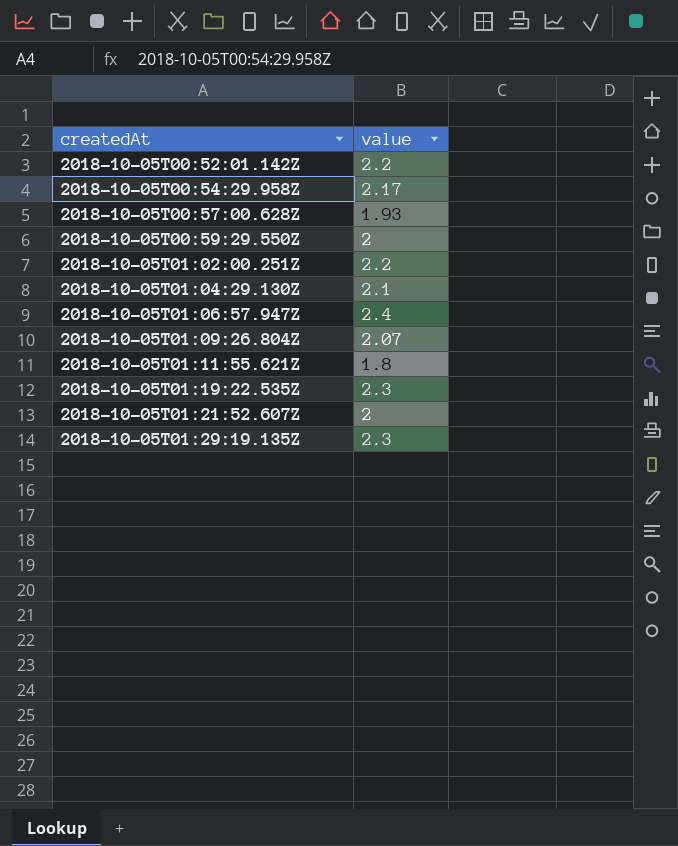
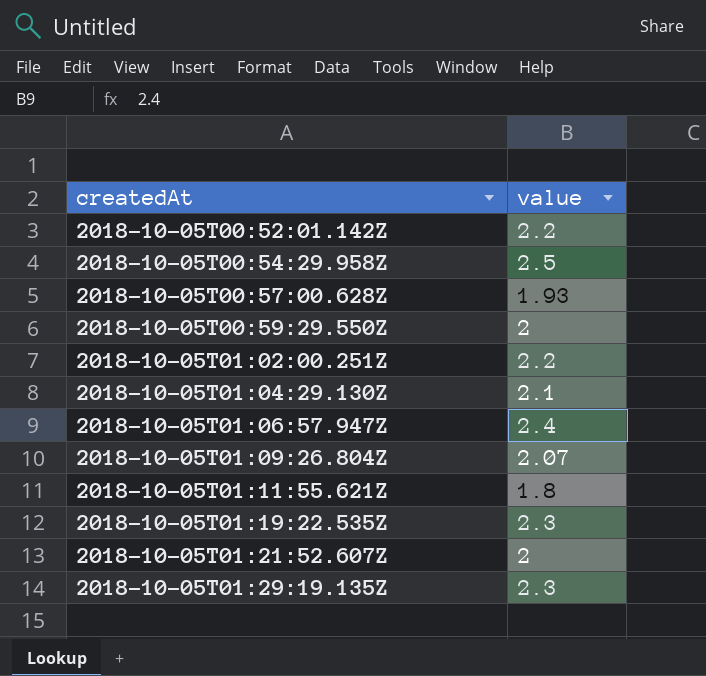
2018-10-05T00:54:29.958Z | value: 2.17 -> 2.5

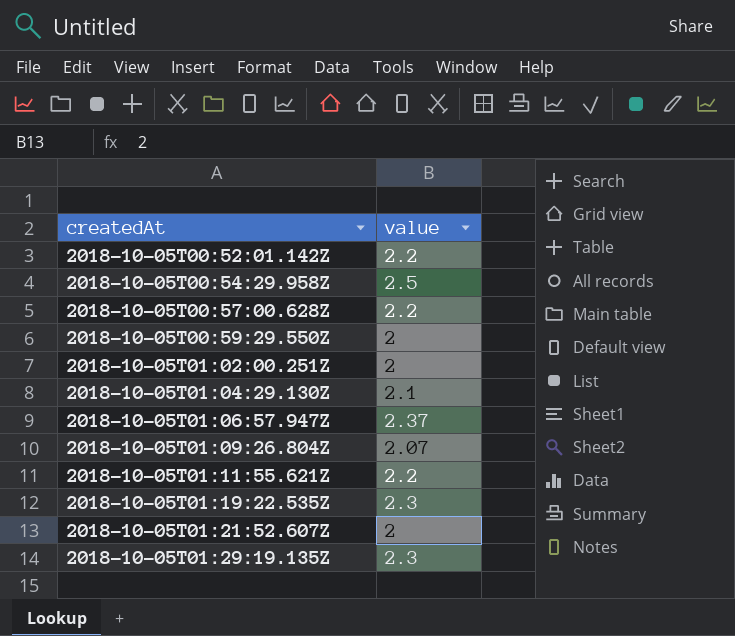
2018-10-05T00:57:00.628Z | value: 1.93 -> 2.2
2018-10-05T01:02:00.251Z | value: 2.2 -> 2
2018-10-05T01:06:57.947Z | value: 2.4 -> 2.37
2018-10-05T01:11:55.621Z | value: 1.8 -> 2.2

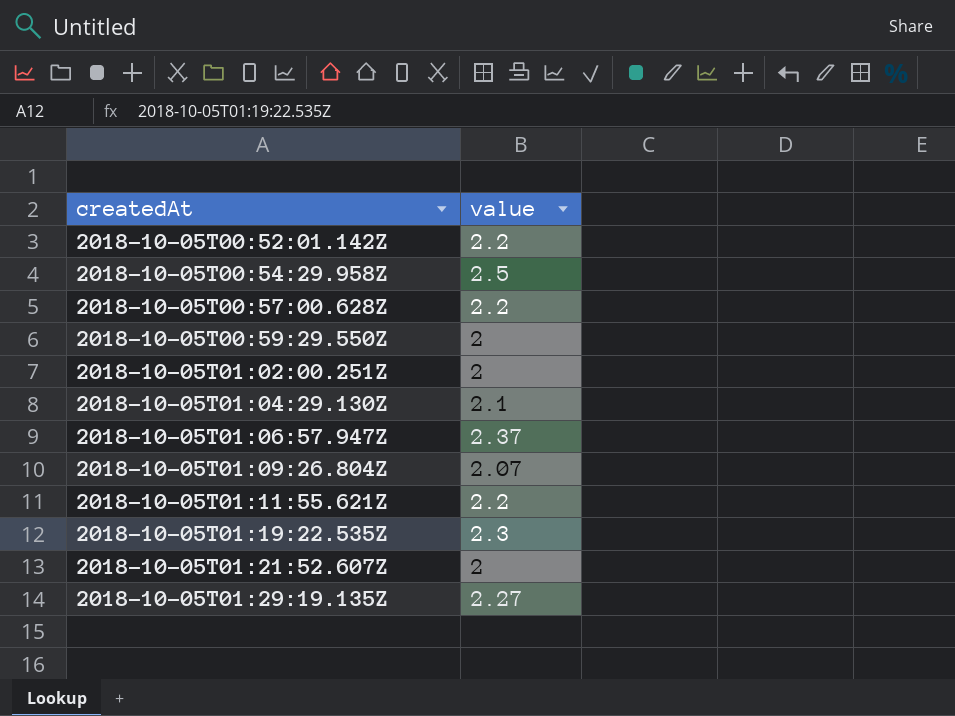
2018-10-05T01:29:19.135Z | value: 2.3 -> 2.27

